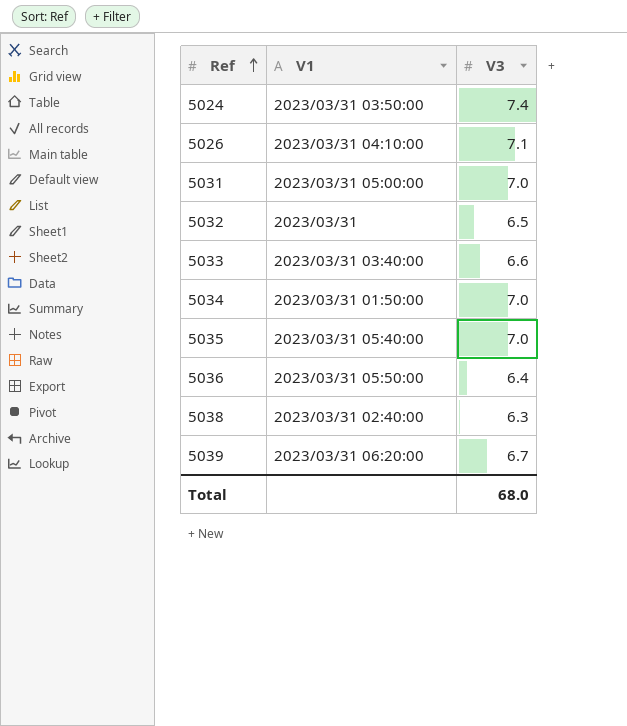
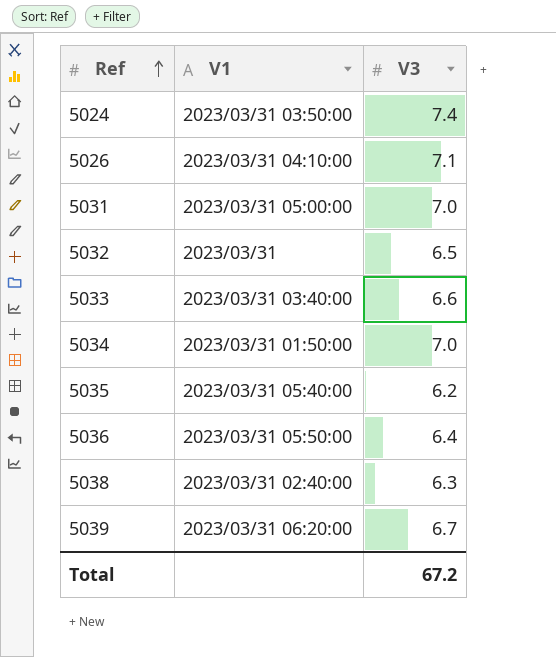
5035 | V3: 7.0 -> 6.2
Total | V3: 68.0 -> 67.2

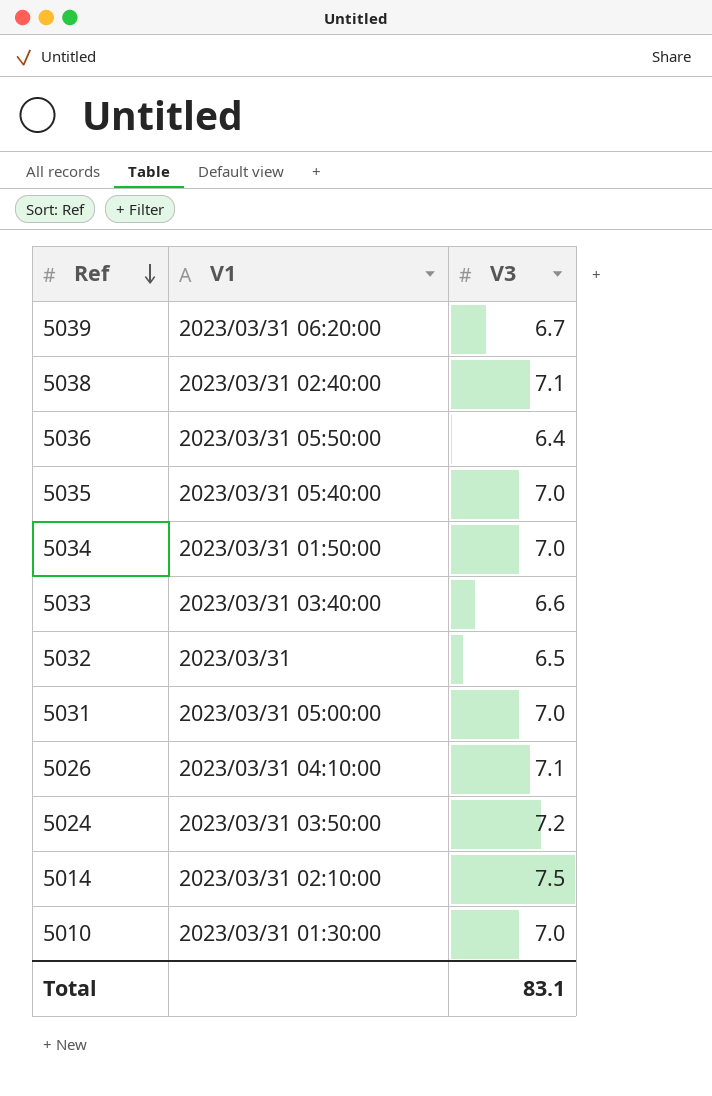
row order: Ref ascending -> Ref descending
5038 | V3: 6.3 -> 7.1
5035 | V3: 6.2 -> 7.0
5024 | V3: 7.4 -> 7.2
row 5014: none -> 2023/03/31 02:10:00 | 7.5
row 5010: none -> 2023/03/31 01:30:00 | 7.0
Total | V3: 67.2 -> 83.1

